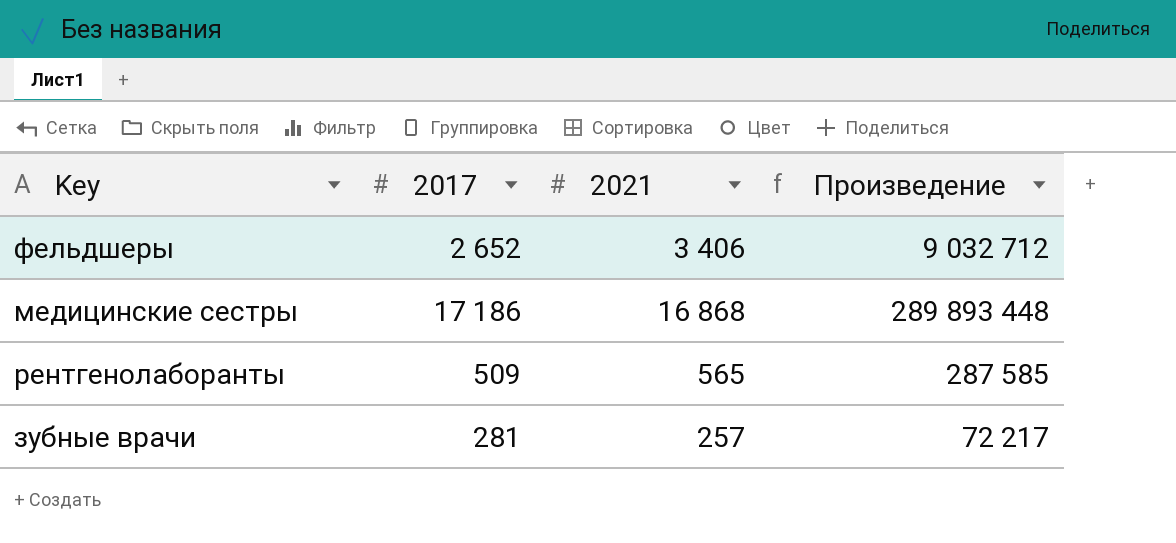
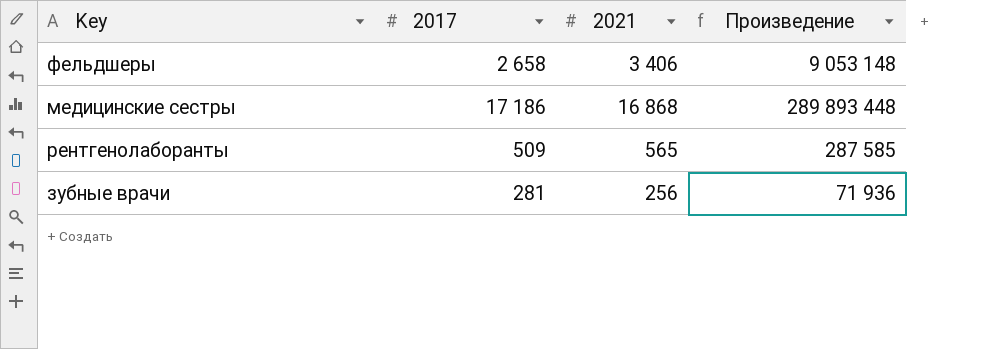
фельдшеры | 2017: 2 652 -> 2 658
фельдшеры | Произведение: 9 032 712 -> 9 053 148
зубные врачи | 2021: 257 -> 256
зубные врачи | Произведение: 72 217 -> 71 936

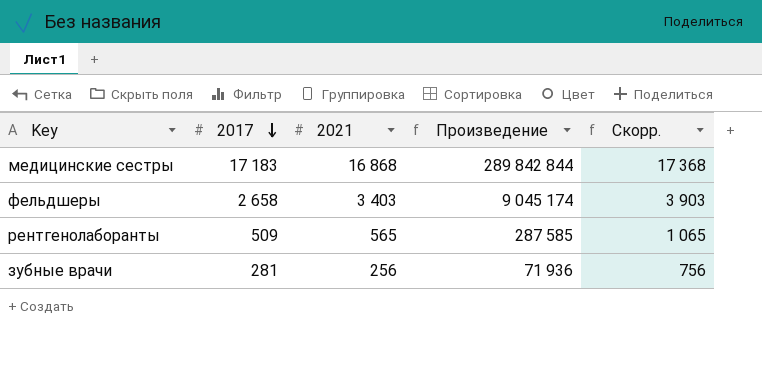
row order: none -> 2017 descending
column Скорр. | formula: none -> [2021] + 500
медицинские сестры | 2017: 17 186 -> 17 183
медицинские сестры | Произведение: 289 893 448 -> 289 842 844
фельдшеры | 2021: 3 406 -> 3 403
фельдшеры | Произведение: 9 053 148 -> 9 045 174

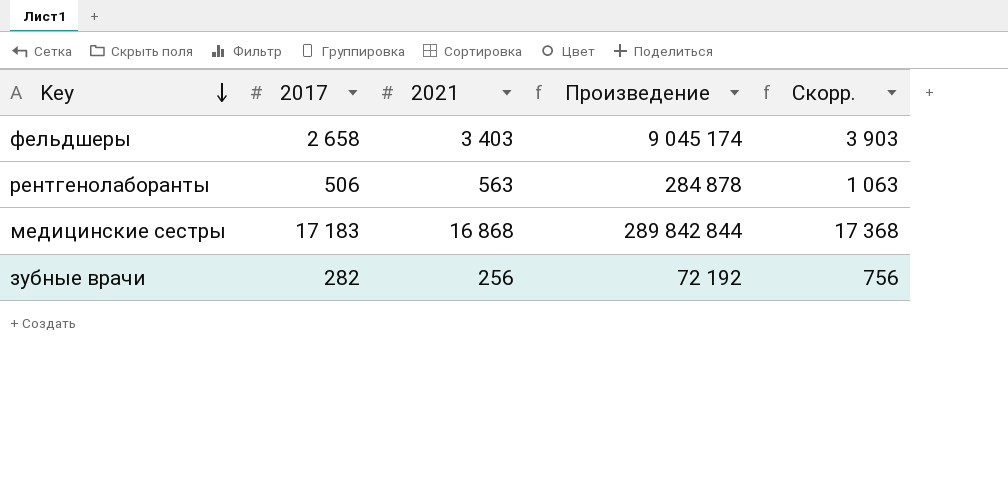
row order: 2017 descending -> Key descending
рентгенолаборанты | 2017: 509 -> 506
рентгенолаборанты | 2021: 565 -> 563
рентгенолаборанты | Произведение: 287 585 -> 284 878
рентгенолаборанты | Скорр.: 1 065 -> 1 063
зубные врачи | 2017: 281 -> 282
зубные врачи | Произведение: 71 936 -> 72 192

